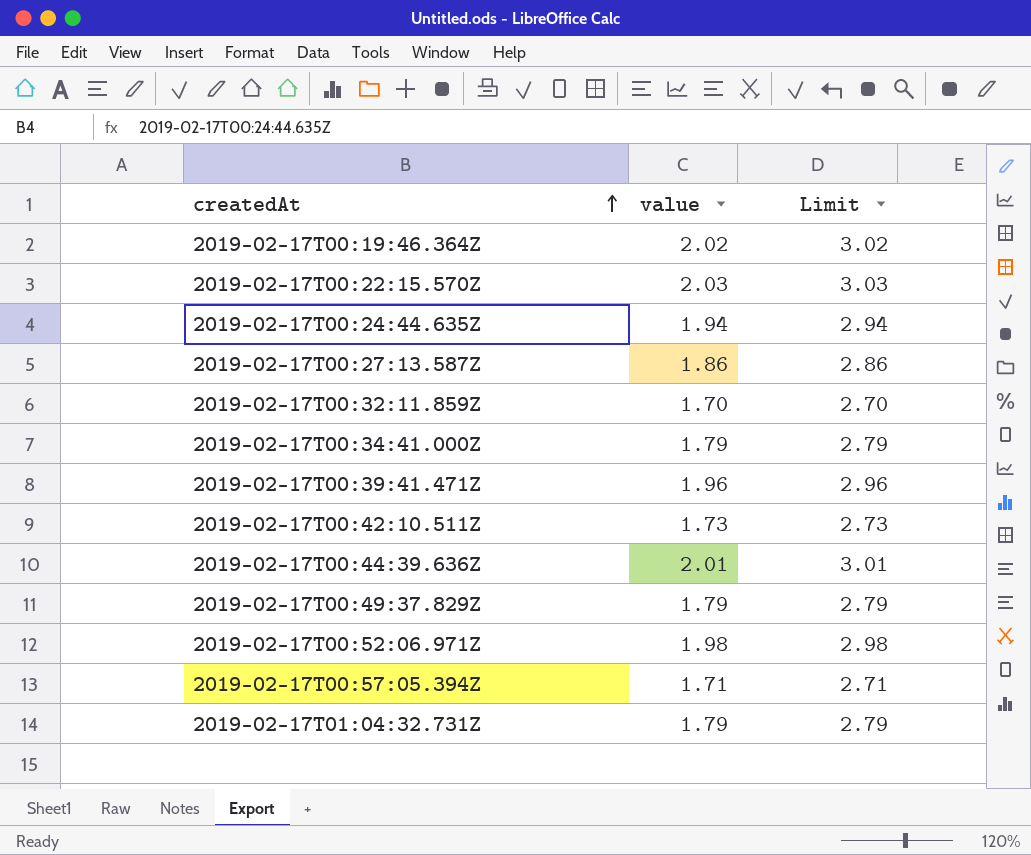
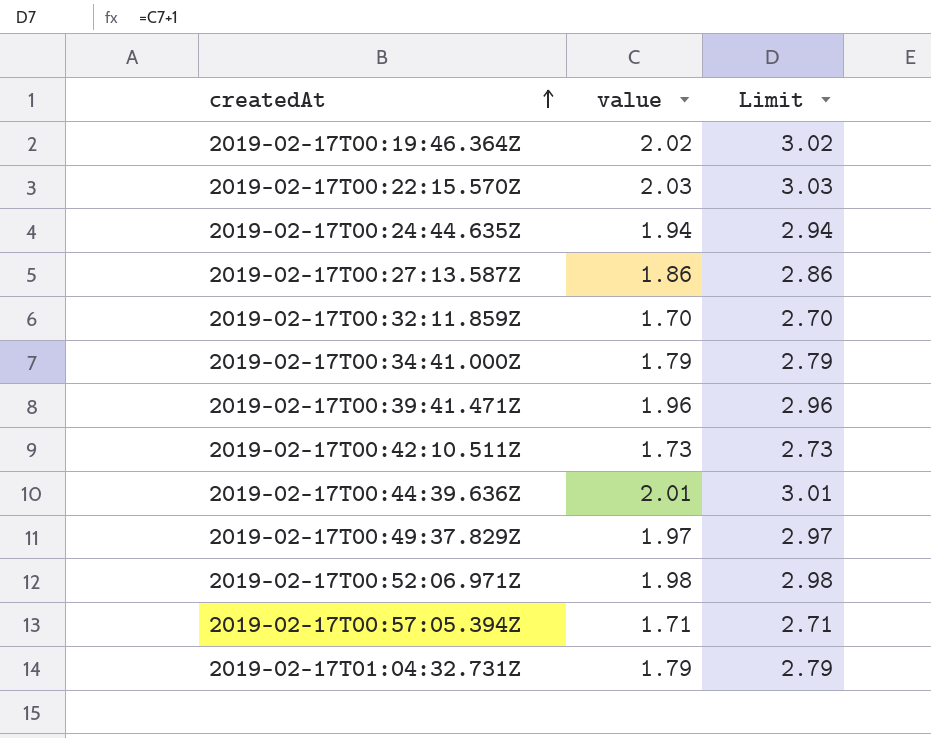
2019-02-17T00:49:37.829Z | value: 1.79 -> 1.97
2019-02-17T00:49:37.829Z | Limit: 2.79 -> 2.97

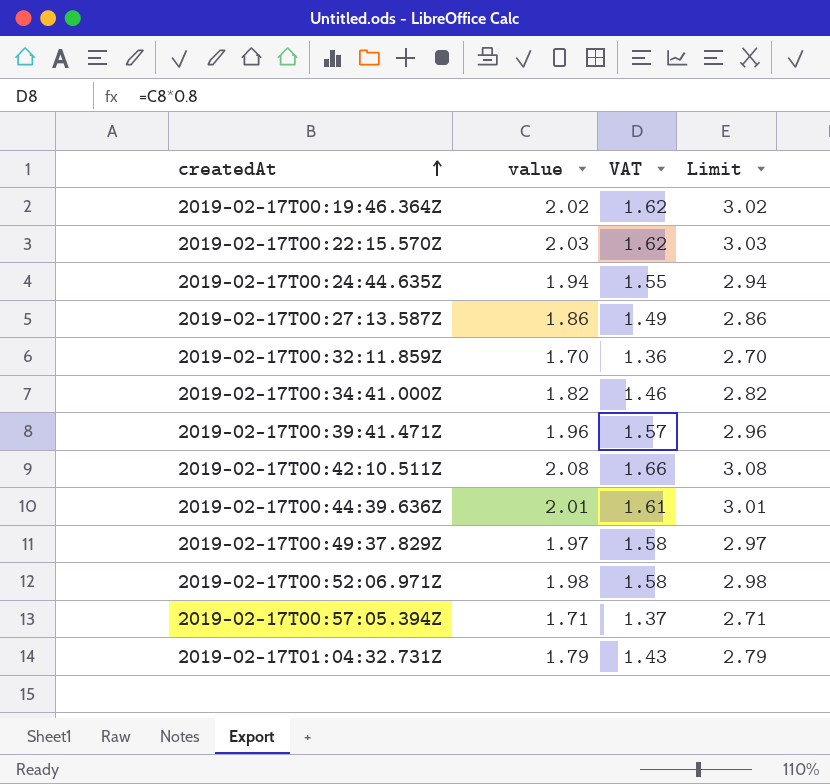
column VAT | formula: none -> [value] * 0.8
2019-02-17T00:34:41.000Z | value: 1.79 -> 1.82
2019-02-17T00:34:41.000Z | Limit: 2.79 -> 2.82
2019-02-17T00:42:10.511Z | value: 1.73 -> 2.08
2019-02-17T00:42:10.511Z | Limit: 2.73 -> 3.08

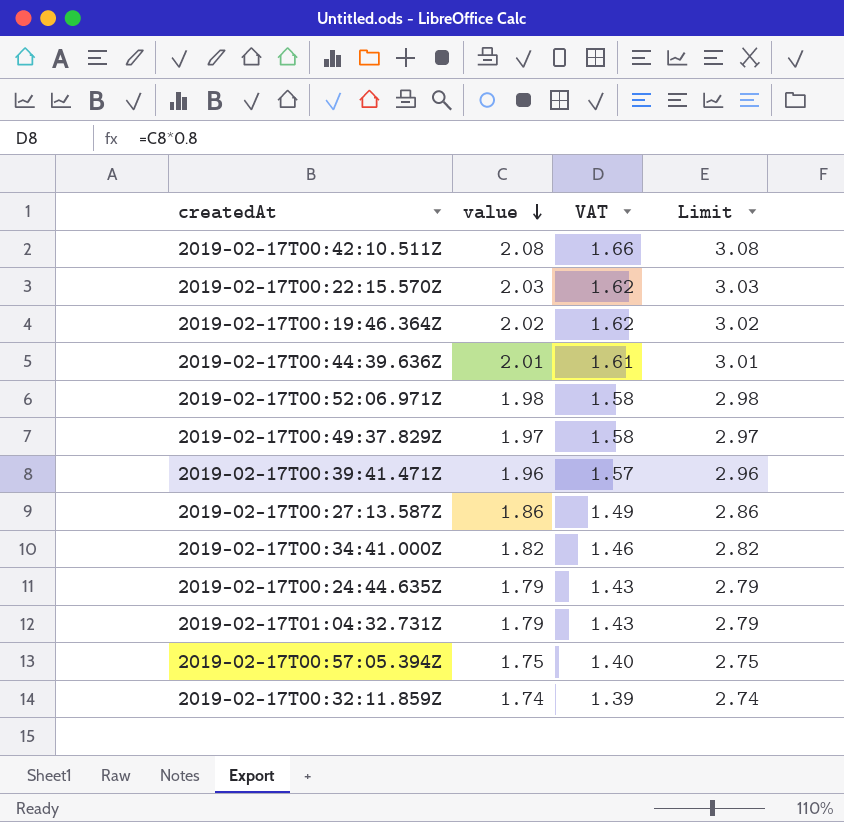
row order: createdAt ascending -> value descending
2019-02-17T00:24:44.635Z | value: 1.94 -> 1.79
2019-02-17T00:24:44.635Z | VAT: 1.55 -> 1.43
2019-02-17T00:24:44.635Z | Limit: 2.94 -> 2.79
2019-02-17T00:57:05.394Z | value: 1.71 -> 1.75
2019-02-17T00:57:05.394Z | VAT: 1.37 -> 1.40
2019-02-17T00:57:05.394Z | Limit: 2.71 -> 2.75
2019-02-17T00:32:11.859Z | value: 1.70 -> 1.74
2019-02-17T00:32:11.859Z | VAT: 1.36 -> 1.39
2019-02-17T00:32:11.859Z | Limit: 2.70 -> 2.74

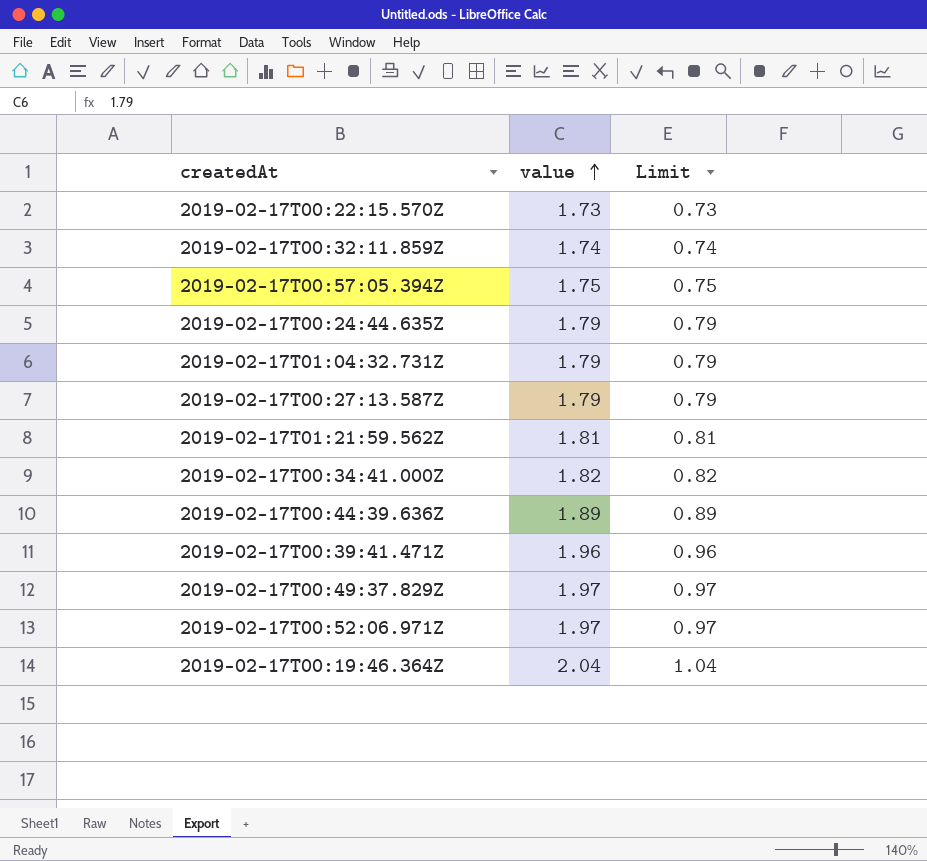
row order: value descending -> value ascending
column VAT | formula: [value] * 0.8 -> none
column Limit | formula: [value] + 1 -> [value] - 1
row 2019-02-17T00:42:10.511Z: 2.08 | 1.66 | 3.08 -> none
2019-02-17T00:22:15.570Z | value: 2.03 -> 1.73
2019-02-17T00:27:13.587Z | value: 1.86 -> 1.79
row 2019-02-17T01:21:59.562Z: none -> 1.81 | 0.81
2019-02-17T00:44:39.636Z | value: 2.01 -> 1.89
2019-02-17T00:52:06.971Z | value: 1.98 -> 1.97
2019-02-17T00:19:46.364Z | value: 2.02 -> 2.04

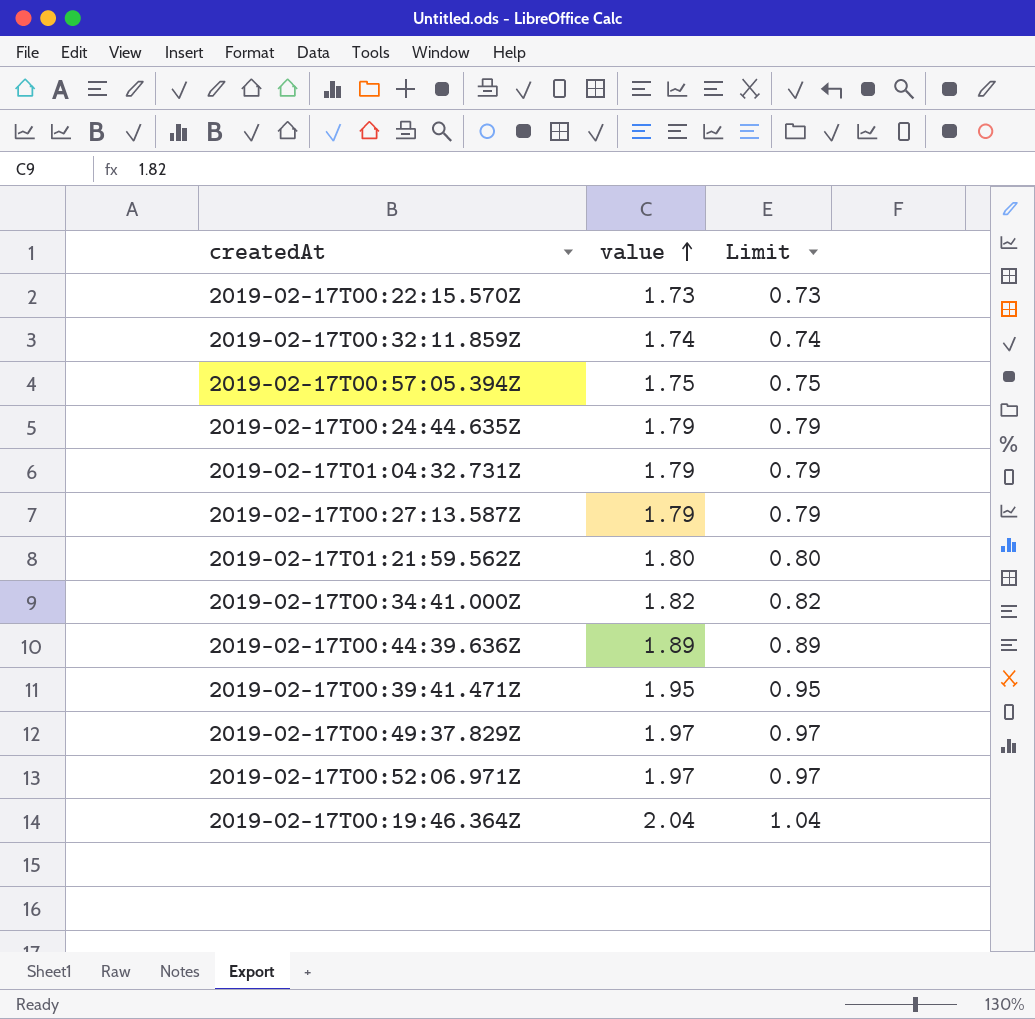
2019-02-17T01:21:59.562Z | value: 1.81 -> 1.80
2019-02-17T01:21:59.562Z | Limit: 0.81 -> 0.80
2019-02-17T00:39:41.471Z | value: 1.96 -> 1.95
2019-02-17T00:39:41.471Z | Limit: 0.96 -> 0.95

